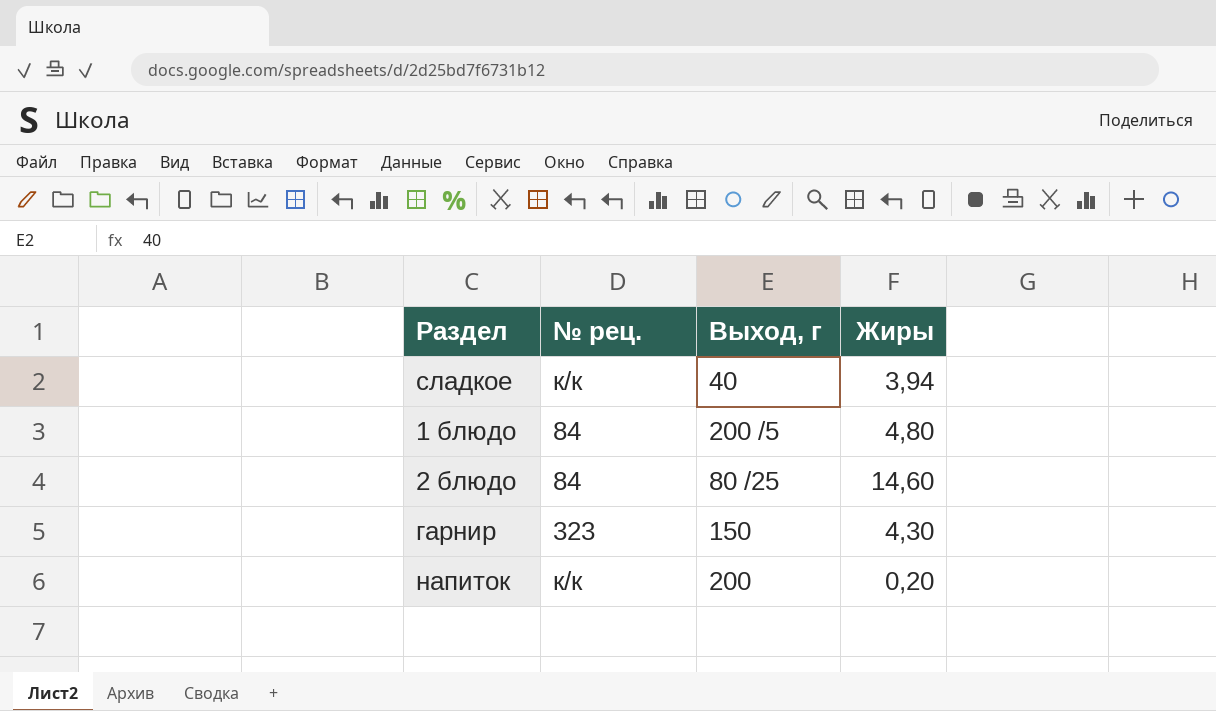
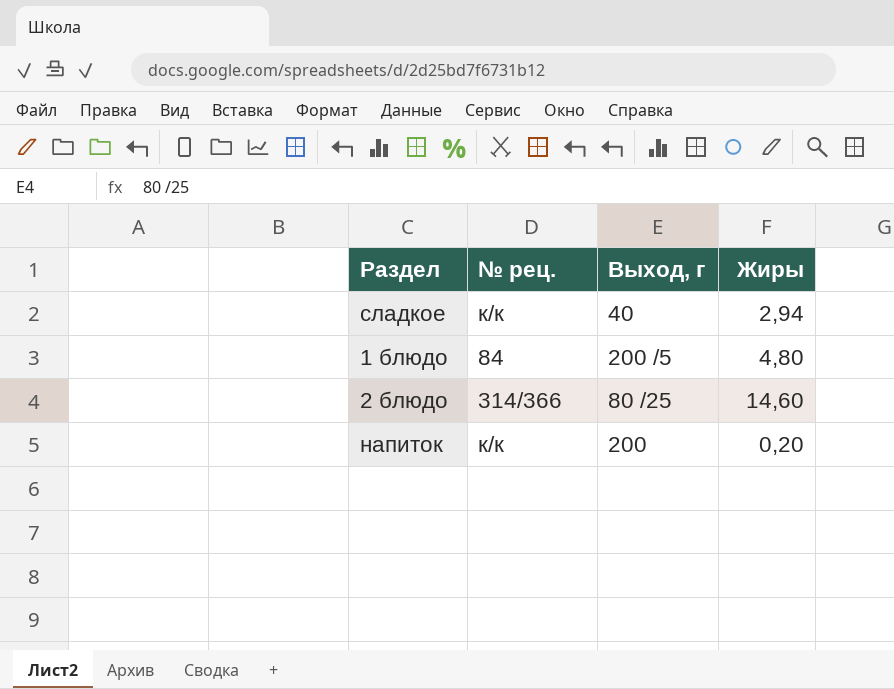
row гарнир: 323 | 150 | 4,30 -> none
сладкое | Жиры: 3,94 -> 2,94
2 блюдо | № рец.: 84 -> 314/366

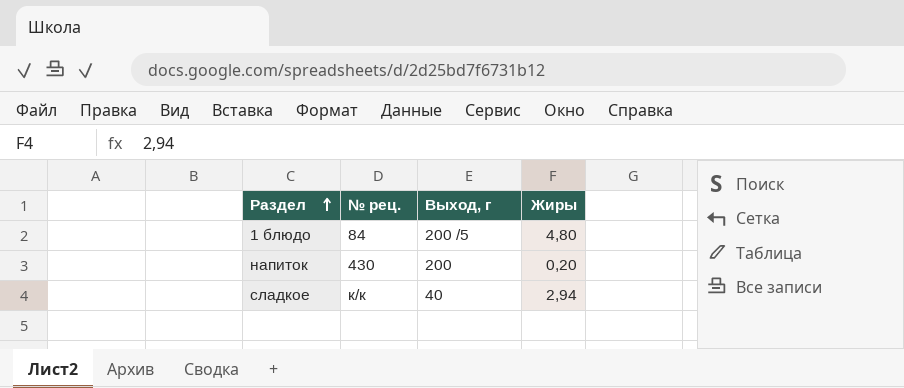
row order: none -> Раздел ascending
row 2 блюдо: 314/366 | 80 /25 | 14,60 -> none
напиток | № рец.: к/к -> 430

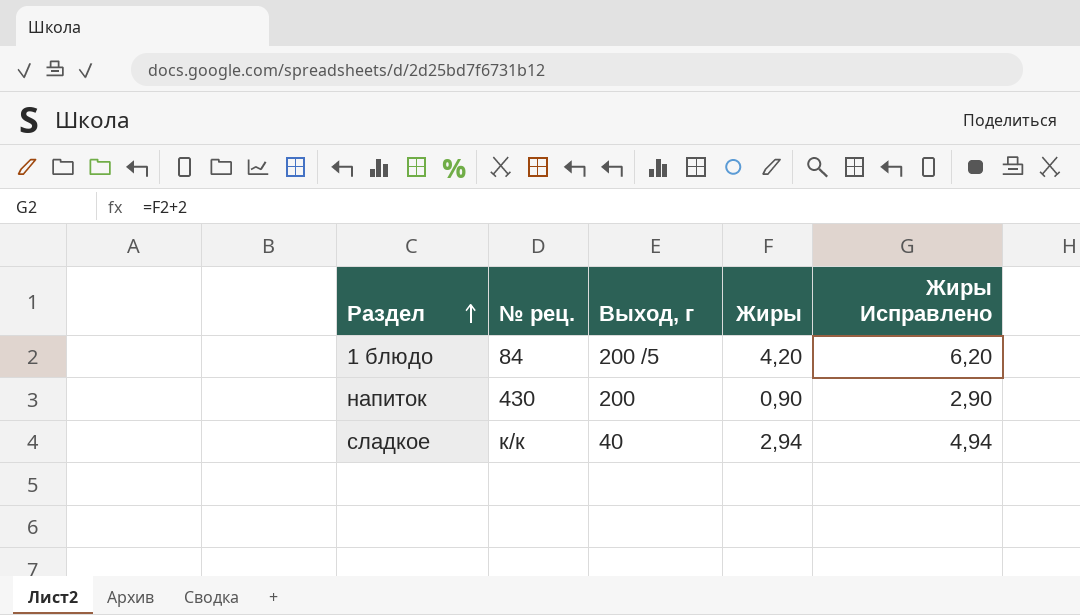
column Жиры Исправлено | formula: none -> [Жиры] + 2
1 блюдо | Жиры: 4,80 -> 4,20
напиток | Жиры: 0,20 -> 0,90

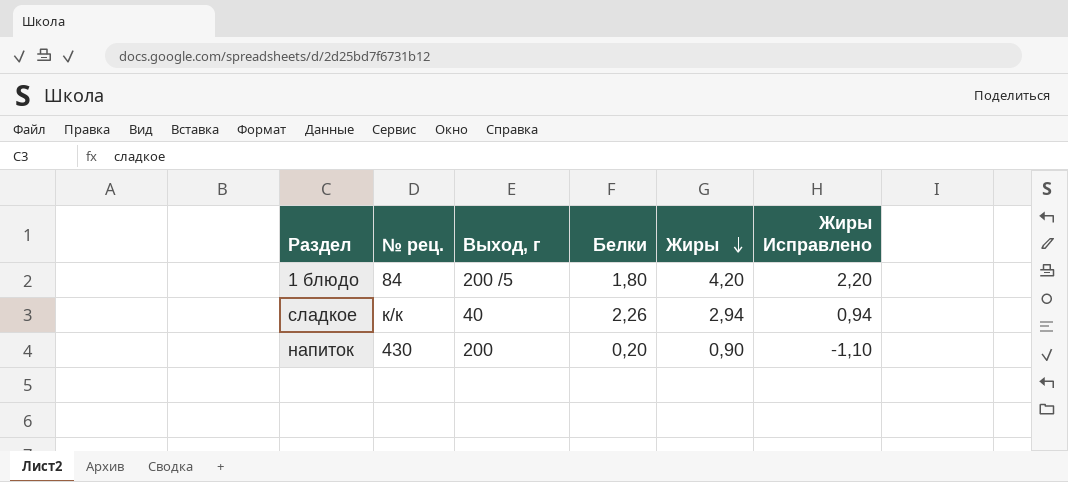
row order: Раздел ascending -> Жиры descending
column Белки | position: none -> 4
column Жиры Исправлено | formula: [Жиры] + 2 -> [Жиры] - 2

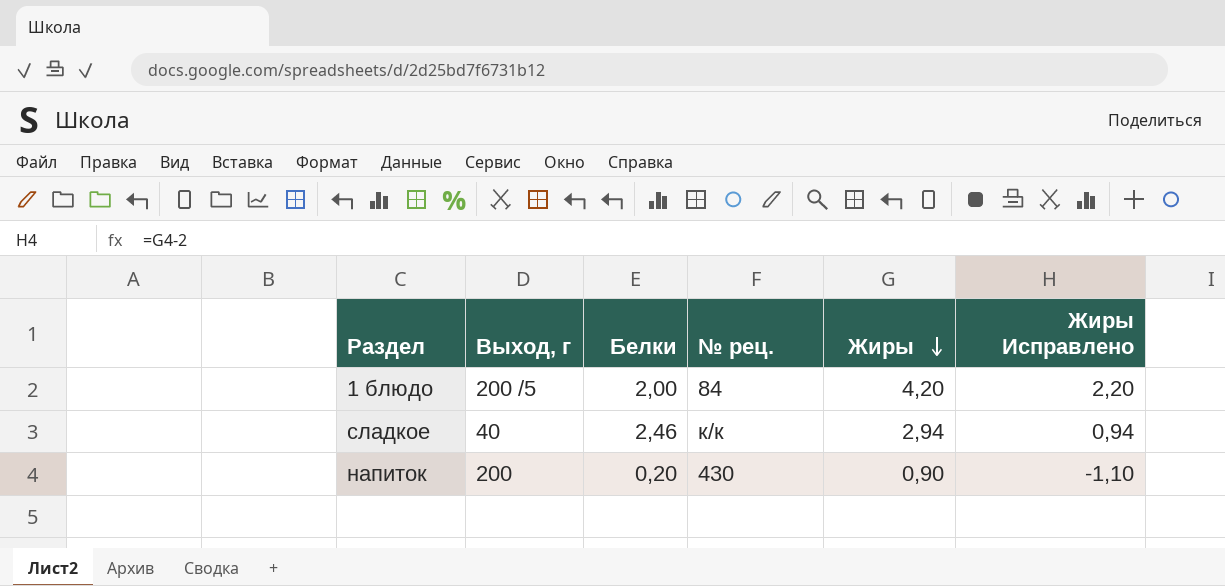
column № рец. | position: 2 -> 4
1 блюдо | Белки: 1,80 -> 2,00
сладкое | Белки: 2,26 -> 2,46

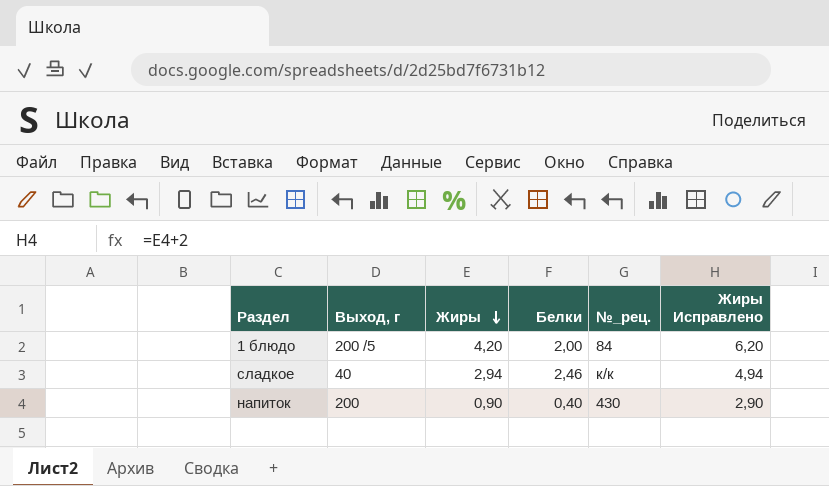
column Жиры | position: 5 -> 3
column name: № рец. -> №_рец.
column Жиры Исправлено | formula: [Жиры] - 2 -> [Жиры] + 2
напиток | Белки: 0,20 -> 0,40

